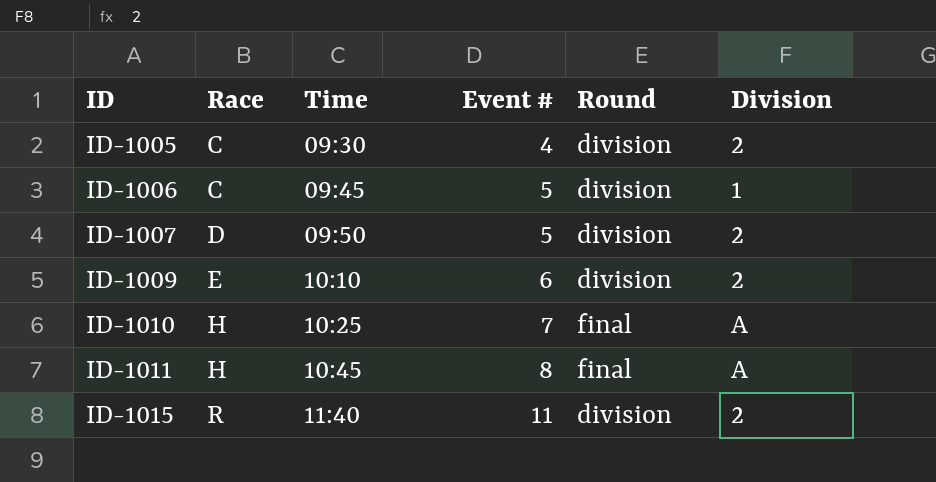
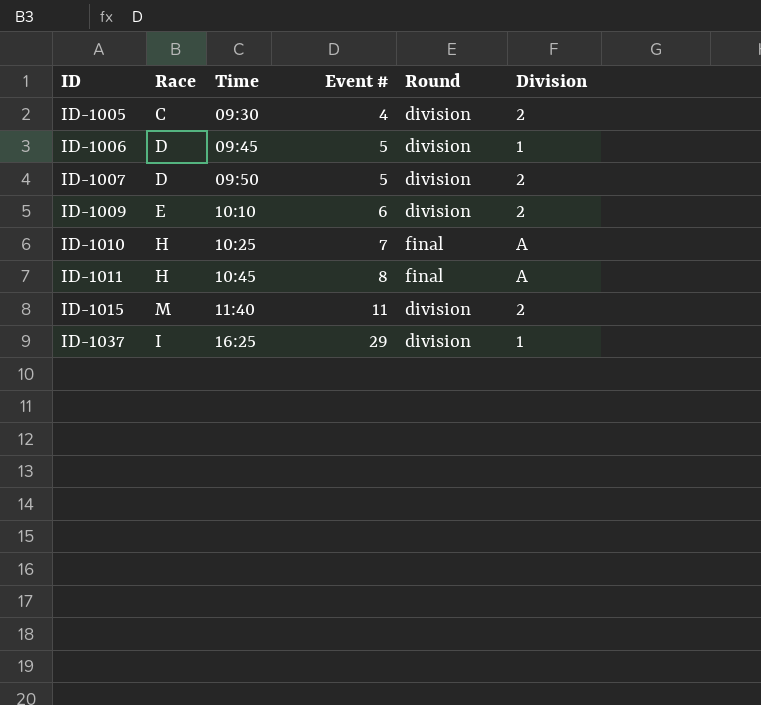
ID-1006 | Race: C -> D
ID-1015 | Race: R -> M
row ID-1037: none -> I | 16:25 | 29 | division | 1

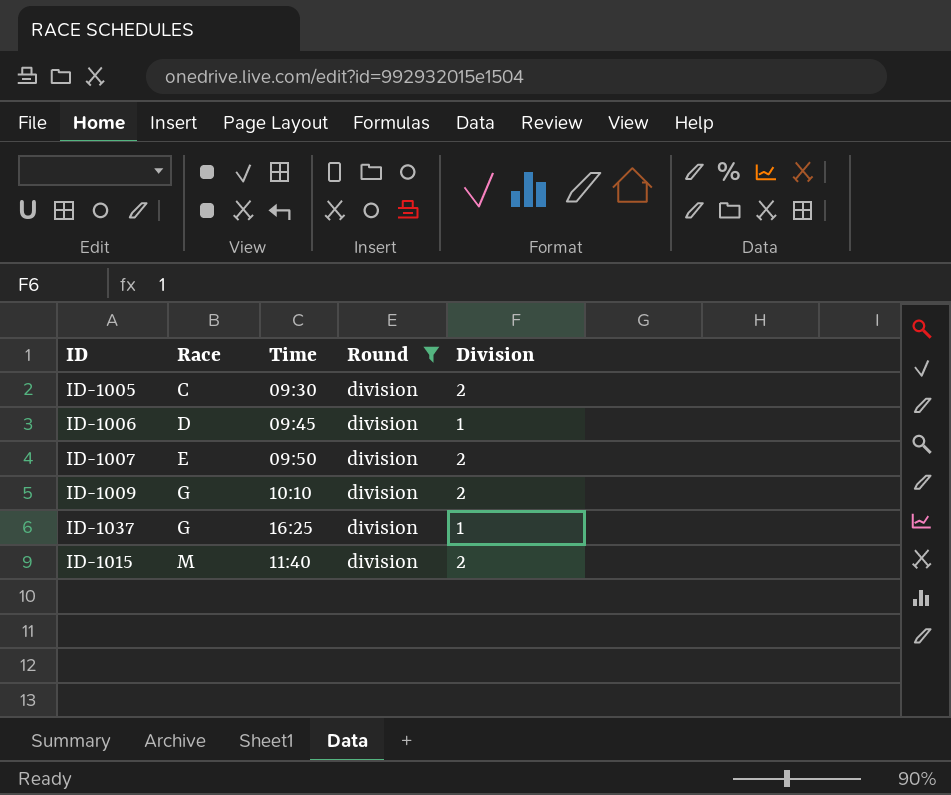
filter: none -> Round = division
row order: ID ascending -> Race ascending
column Event # | position: 4 -> none
ID-1007 | Race: D -> E
ID-1009 | Race: E -> G
ID-1037 | Race: I -> G

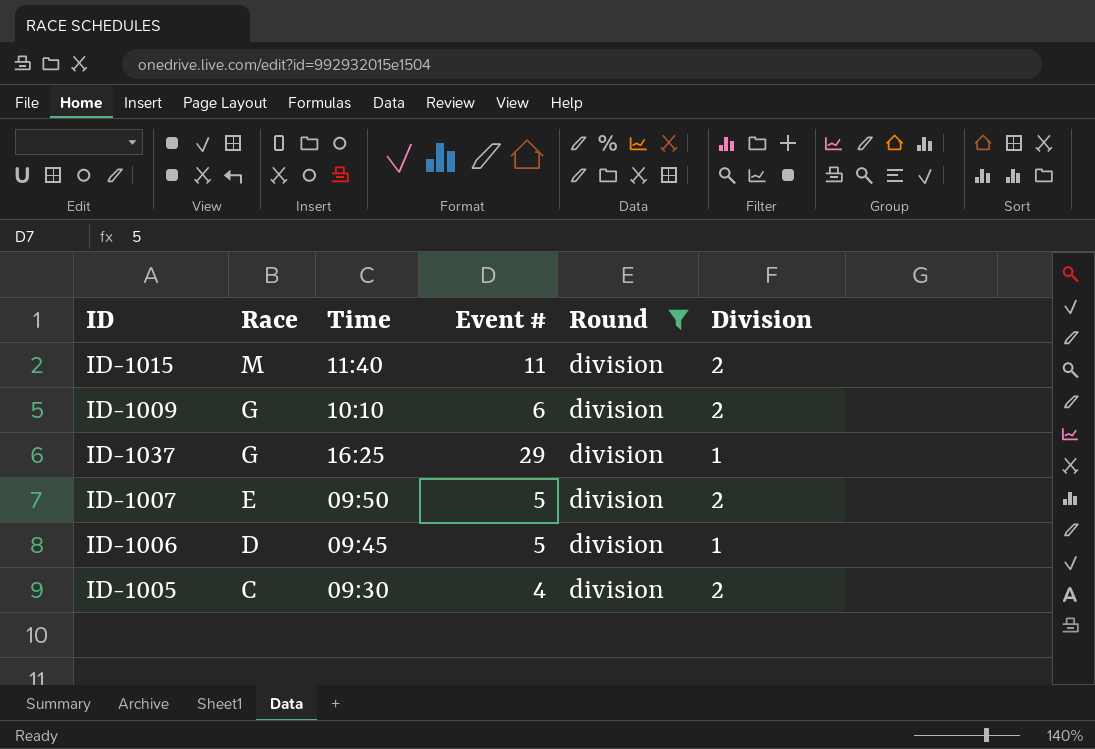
row order: Race ascending -> Race descending
column Event # | position: none -> 4

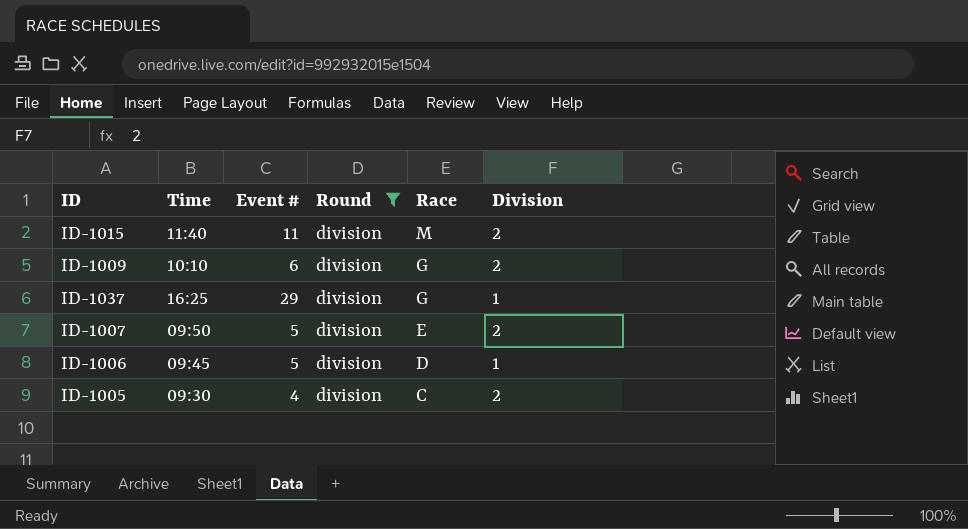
column Race | position: 2 -> 5

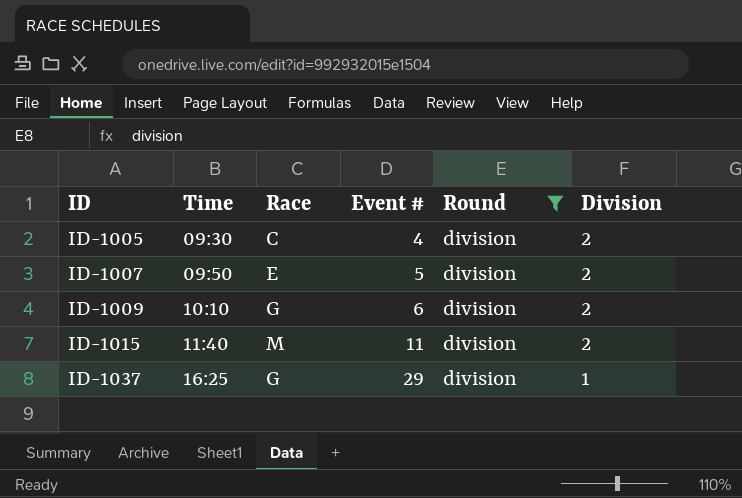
row order: Race descending -> ID ascending
column Race | position: 5 -> 3
row ID-1006: 09:45 | 5 | division | D | 1 -> none

